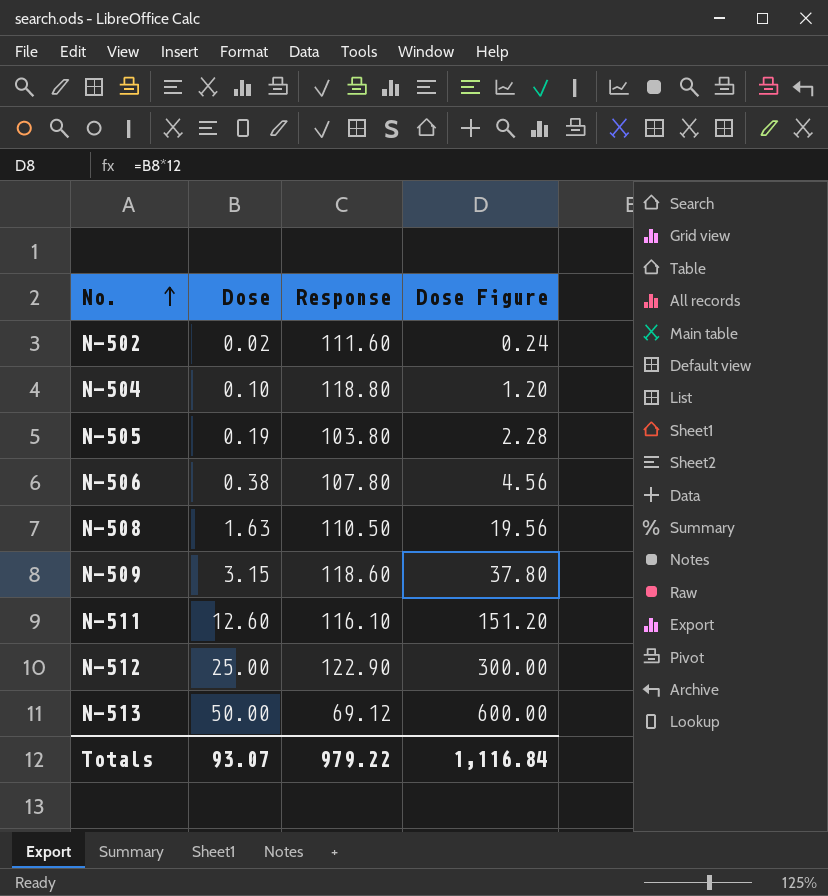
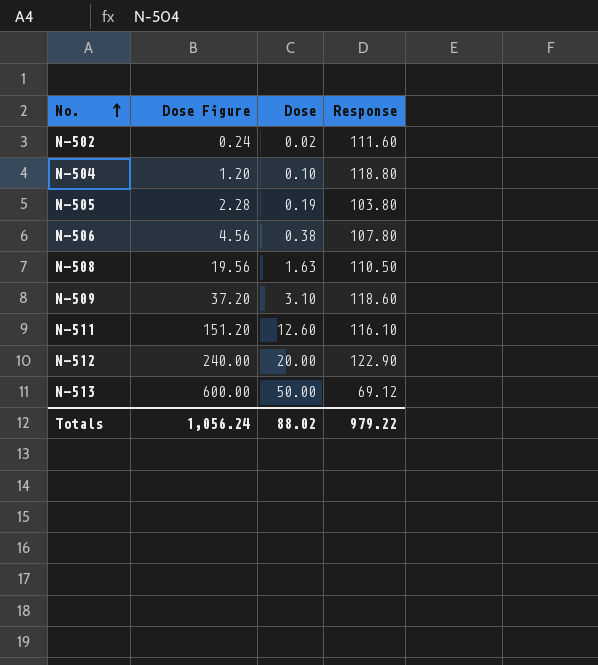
column Dose Figure | position: 4 -> 2
N-509 | Dose Figure: 37.80 -> 37.20
N-509 | Dose: 3.15 -> 3.10
N-512 | Dose Figure: 300.00 -> 240.00
N-512 | Dose: 25.00 -> 20.00
Totals | Dose Figure: 1,116.84 -> 1,056.24
Totals | Dose: 93.07 -> 88.02

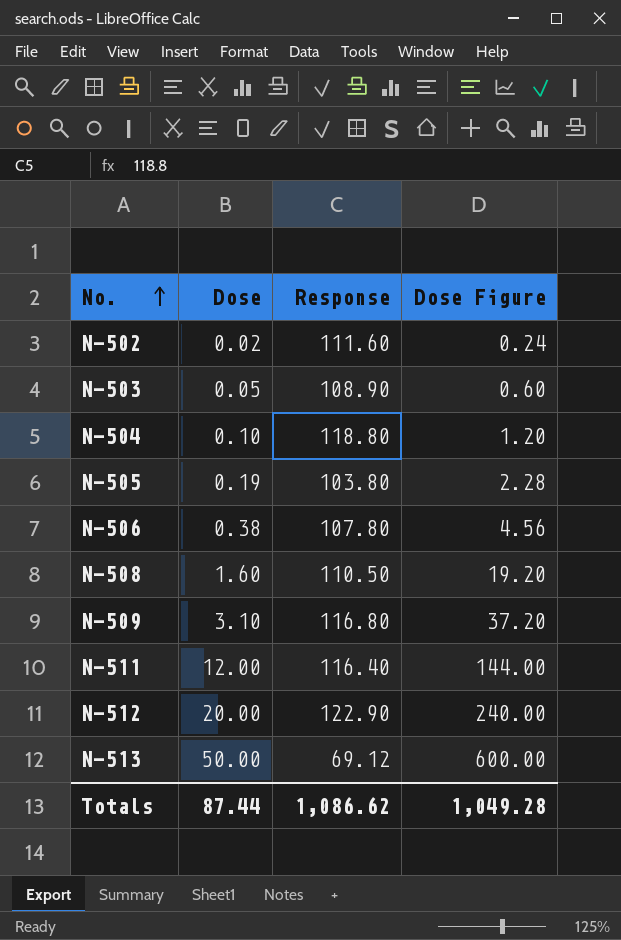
column Dose Figure | position: 2 -> 4
row N-503: none -> 0.05 | 108.90 | 0.60
N-508 | Dose: 1.63 -> 1.60
N-508 | Dose Figure: 19.56 -> 19.20
N-509 | Response: 118.60 -> 116.80
N-511 | Dose: 12.60 -> 12.00
N-511 | Response: 116.10 -> 116.40
N-511 | Dose Figure: 151.20 -> 144.00
Totals | Dose: 88.02 -> 87.44
Totals | Response: 979.22 -> 1,086.62
Totals | Dose Figure: 1,056.24 -> 1,049.28

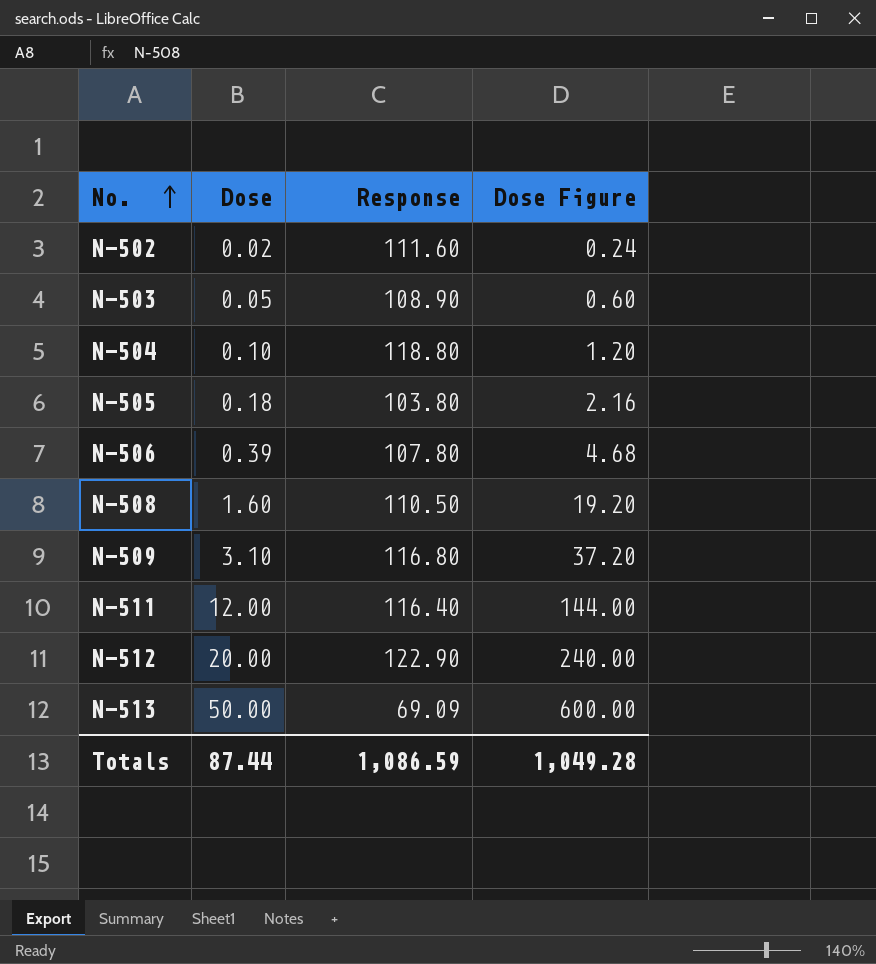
N-505 | Dose: 0.19 -> 0.18
N-505 | Dose Figure: 2.28 -> 2.16
N-506 | Dose: 0.38 -> 0.39
N-506 | Dose Figure: 4.56 -> 4.68
N-513 | Response: 69.12 -> 69.09
Totals | Response: 1,086.62 -> 1,086.59

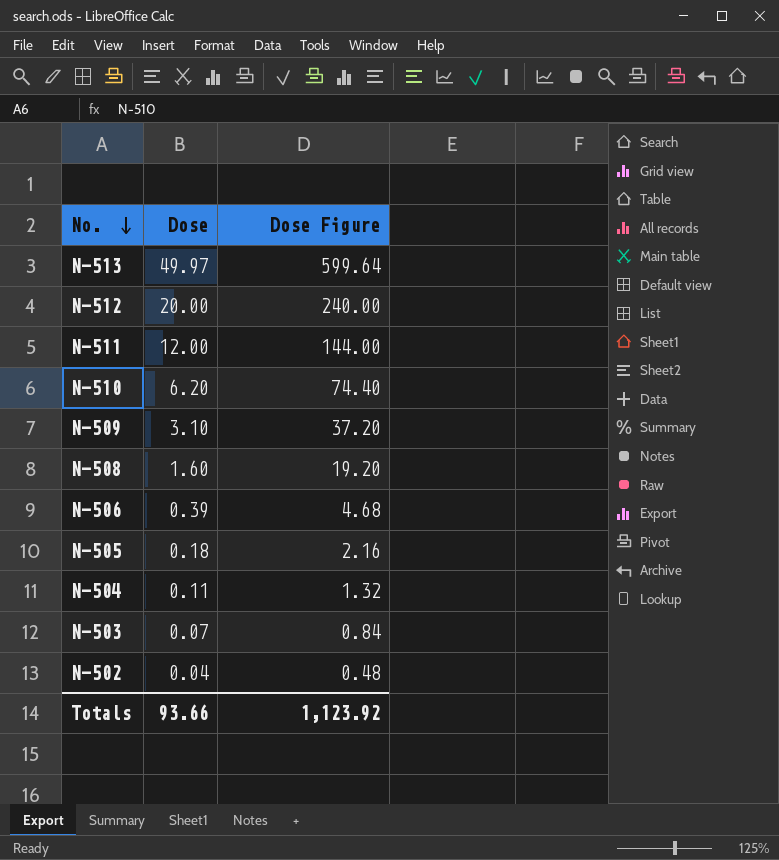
row order: No. ascending -> No. descending
column Response | position: 3 -> none
N-513 | Dose: 50.00 -> 49.97
N-513 | Dose Figure: 600.00 -> 599.64
row N-510: none -> 6.20 | 74.40
N-504 | Dose: 0.10 -> 0.11
N-504 | Dose Figure: 1.20 -> 1.32
N-503 | Dose: 0.05 -> 0.07
N-503 | Dose Figure: 0.60 -> 0.84
N-502 | Dose: 0.02 -> 0.04
N-502 | Dose Figure: 0.24 -> 0.48
Totals | Dose: 87.44 -> 93.66
Totals | Dose Figure: 1,049.28 -> 1,123.92

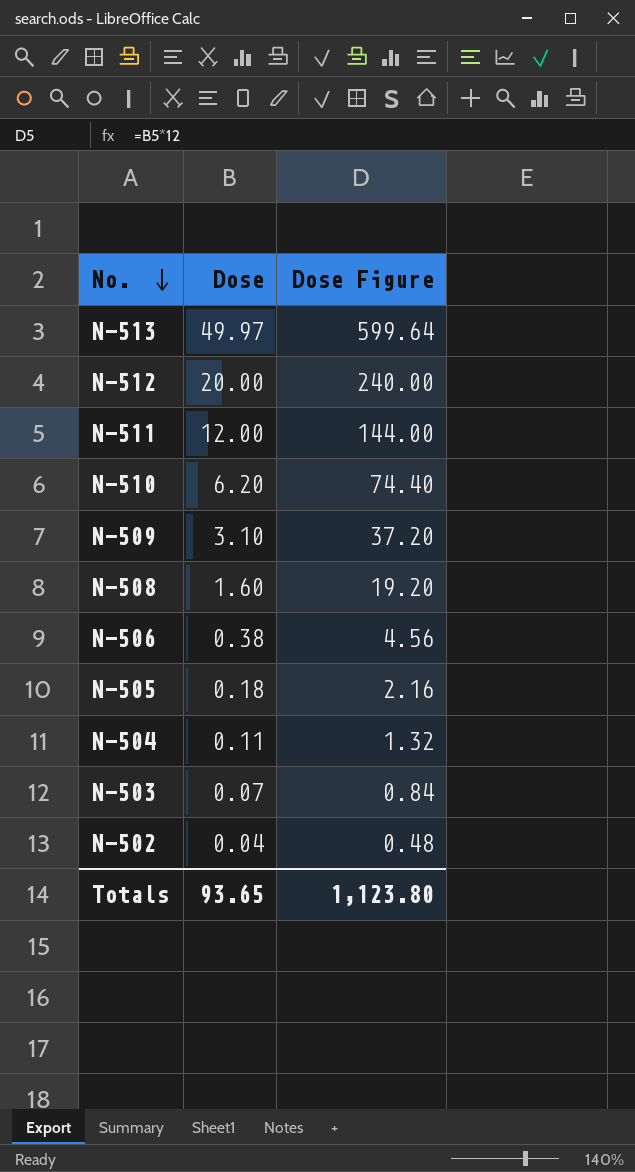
N-506 | Dose: 0.39 -> 0.38
N-506 | Dose Figure: 4.68 -> 4.56
Totals | Dose: 93.66 -> 93.65
Totals | Dose Figure: 1,123.92 -> 1,123.80

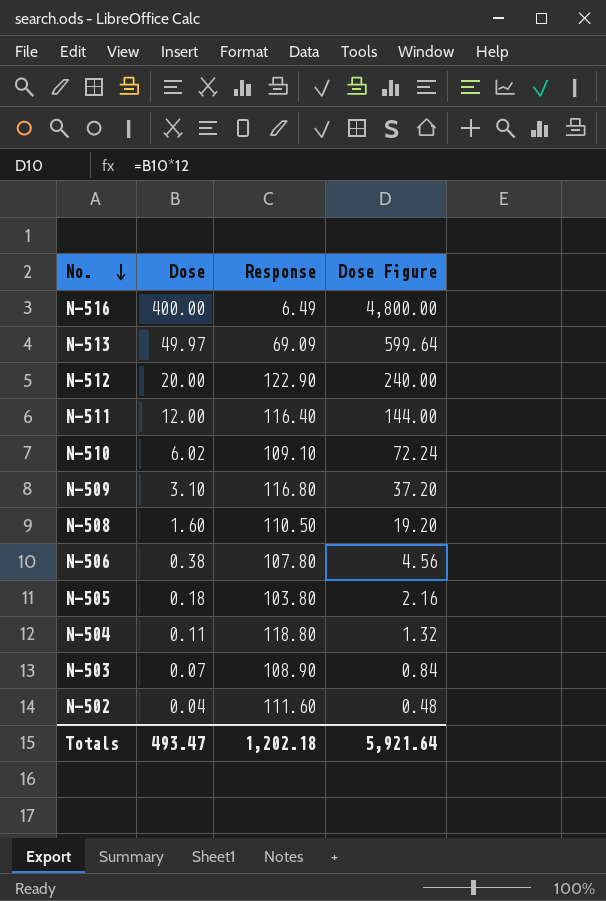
column Response | position: none -> 3
row N-516: none -> 400.00 | 6.49 | 4,800.00
N-510 | Dose: 6.20 -> 6.02
N-510 | Dose Figure: 74.40 -> 72.24
Totals | Dose: 93.65 -> 493.47
Totals | Dose Figure: 1,123.80 -> 5,921.64

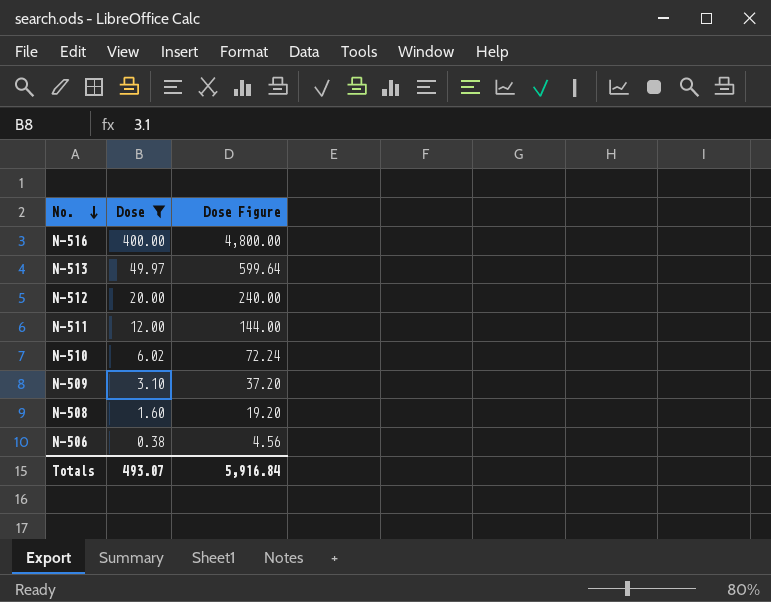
filter: none -> Dose >= 0.38
column Response | position: 3 -> none
Totals | Dose: 493.47 -> 493.07
Totals | Dose Figure: 5,921.64 -> 5,916.84

